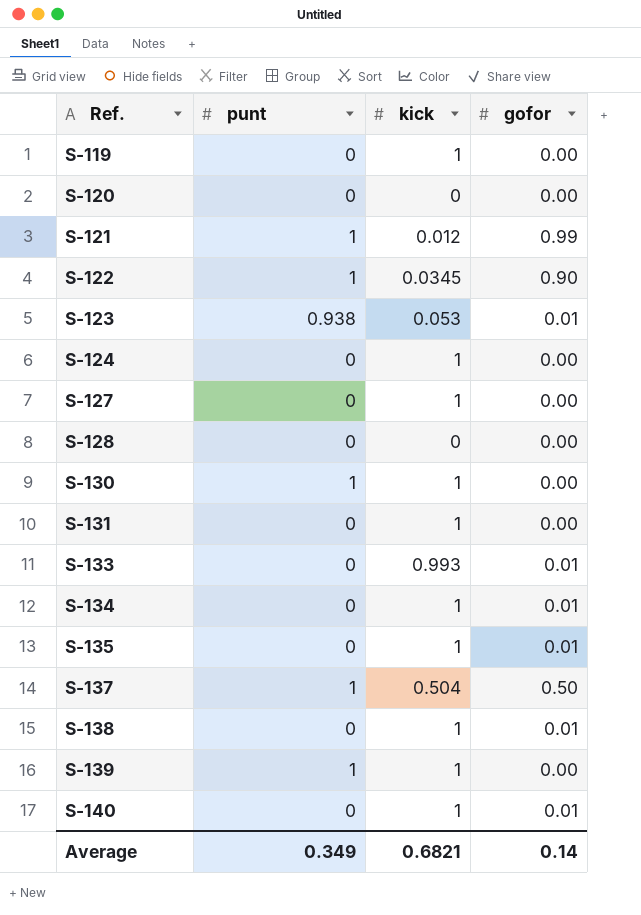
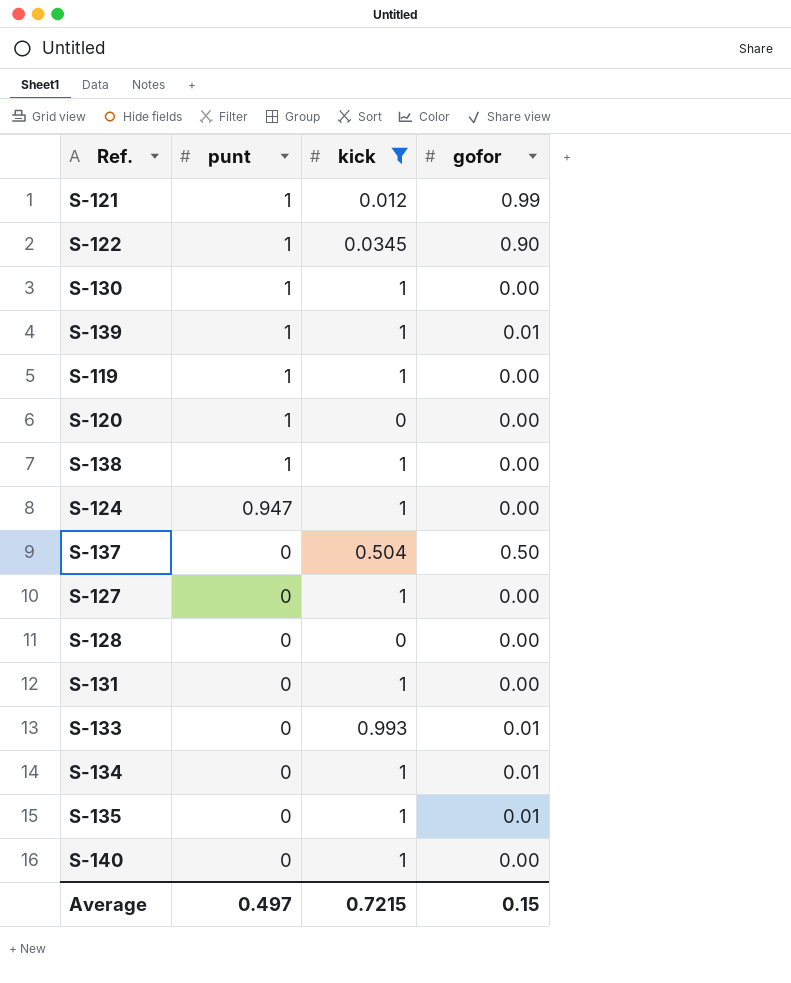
filter: none -> kick != 0.053
row order: Ref. ascending -> punt descending
S-139 | gofor: 0.00 -> 0.01
S-119 | punt: 0 -> 1
S-120 | punt: 0 -> 1
S-138 | punt: 0 -> 1
S-138 | gofor: 0.01 -> 0.00
S-124 | punt: 0 -> 0.947
S-137 | punt: 1 -> 0
S-140 | gofor: 0.01 -> 0.00
Average | punt: 0.349 -> 0.497
Average | kick: 0.6821 -> 0.7215
Average | gofor: 0.14 -> 0.15

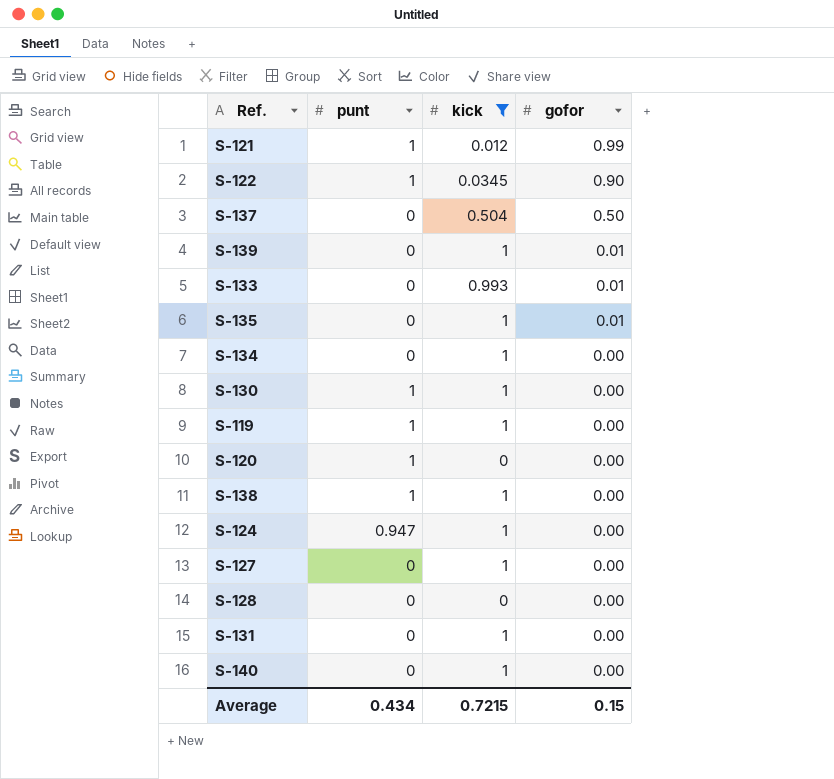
row order: punt descending -> gofor descending
S-139 | punt: 1 -> 0
S-134 | gofor: 0.01 -> 0.00
Average | punt: 0.497 -> 0.434

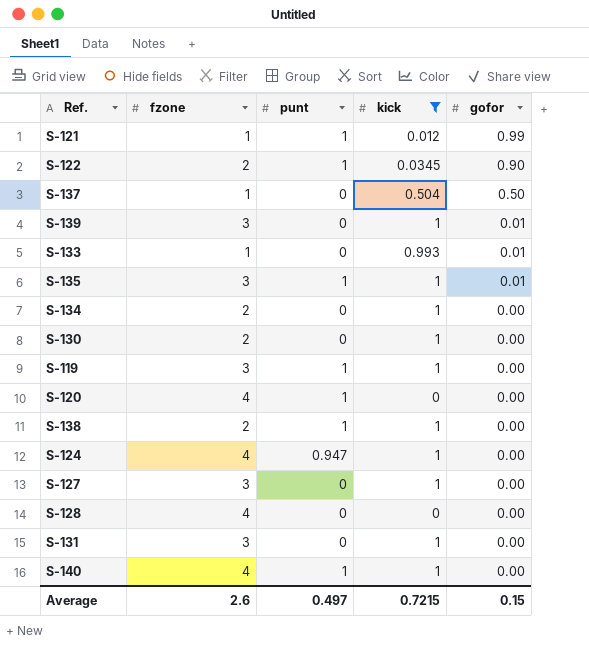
column fzone | position: none -> 2
S-135 | punt: 0 -> 1
S-130 | punt: 1 -> 0
S-140 | punt: 0 -> 1
Average | punt: 0.434 -> 0.497

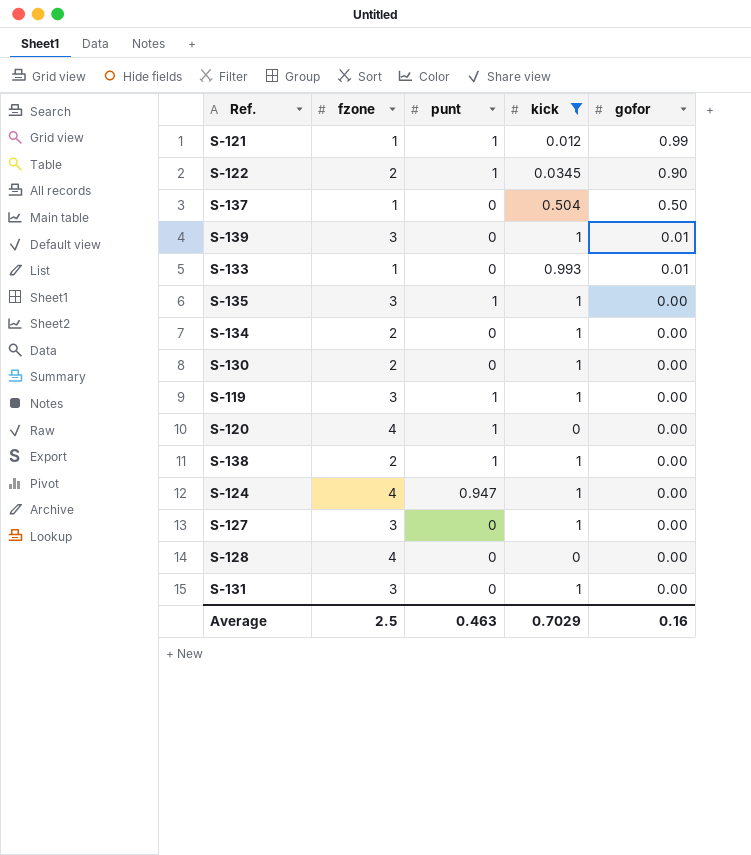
row S-140: 4 | 1 | 1 | 0.00 -> none
S-135 | gofor: 0.01 -> 0.00
Average | fzone: 2.6 -> 2.5
Average | punt: 0.497 -> 0.463
Average | kick: 0.7215 -> 0.7029
Average | gofor: 0.15 -> 0.16

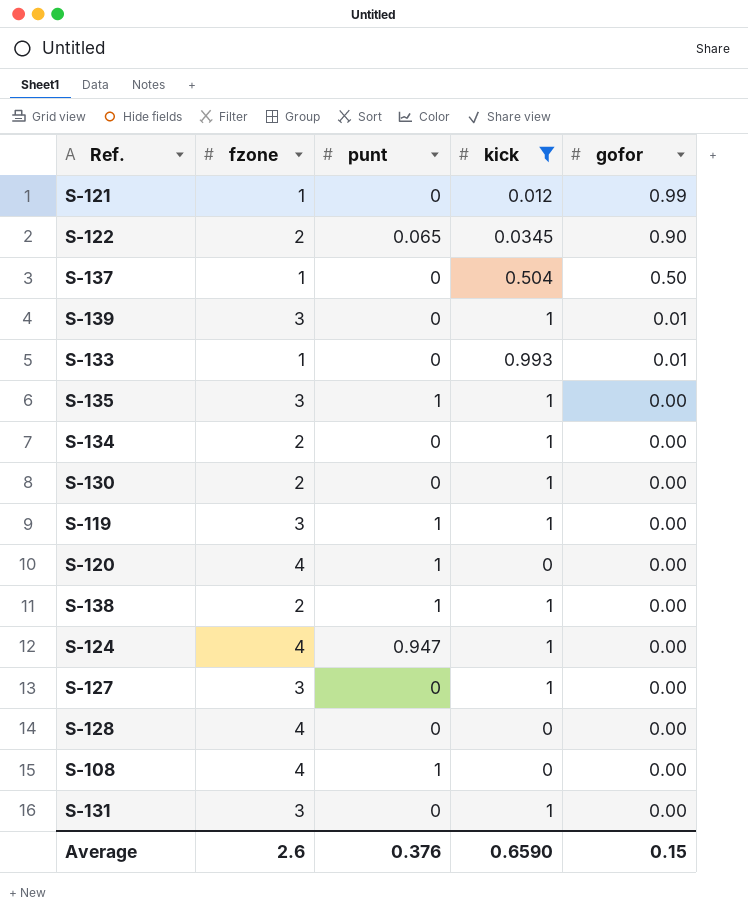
S-121 | punt: 1 -> 0
S-122 | punt: 1 -> 0.065
row S-108: none -> 4 | 1 | 0 | 0.00
Average | fzone: 2.5 -> 2.6
Average | punt: 0.463 -> 0.376
Average | kick: 0.7029 -> 0.6590
Average | gofor: 0.16 -> 0.15

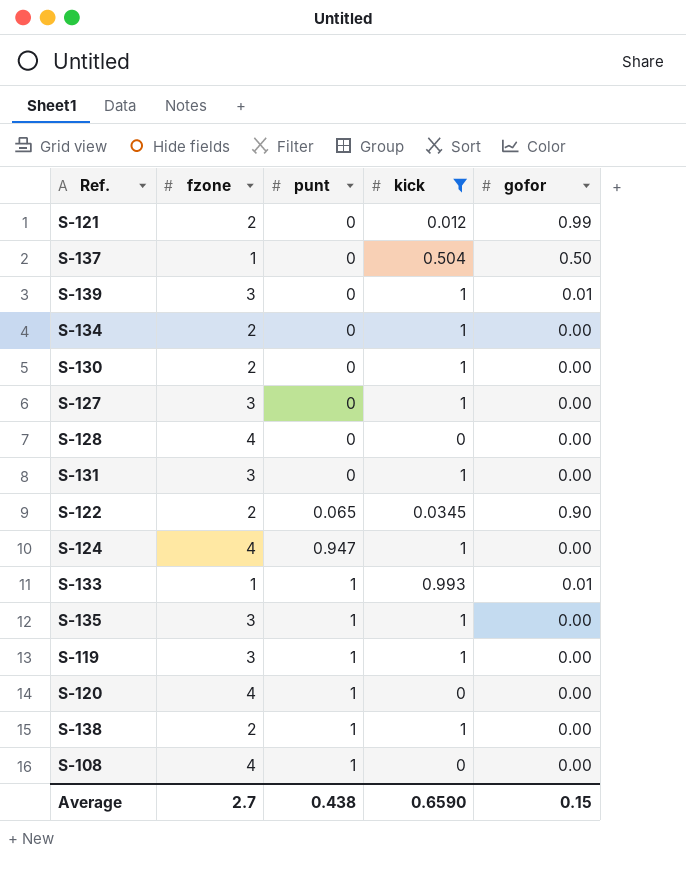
row order: gofor descending -> punt ascending
S-121 | fzone: 1 -> 2
S-133 | punt: 0 -> 1
Average | fzone: 2.6 -> 2.7
Average | punt: 0.376 -> 0.438

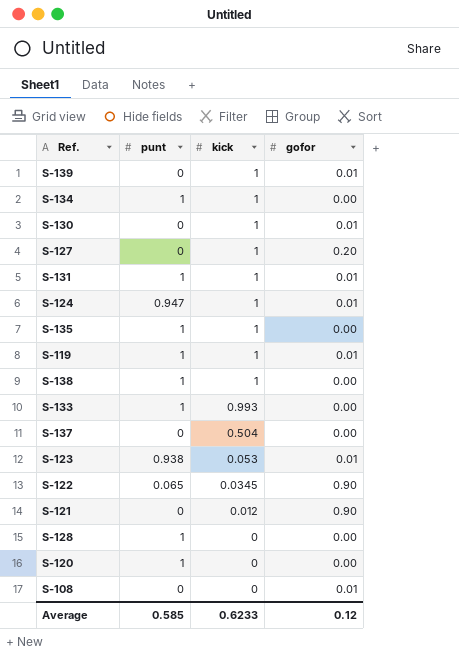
filter: kick != 0.053 -> none
row order: punt ascending -> kick descending
column fzone | position: 2 -> none
S-134 | punt: 0 -> 1
S-130 | gofor: 0.00 -> 0.01
S-127 | gofor: 0.00 -> 0.20
S-131 | punt: 0 -> 1
S-131 | gofor: 0.00 -> 0.01
S-124 | gofor: 0.00 -> 0.01
S-119 | gofor: 0.00 -> 0.01
S-133 | gofor: 0.01 -> 0.00
S-137 | gofor: 0.50 -> 0.00
S-121 | gofor: 0.99 -> 0.90
S-128 | punt: 0 -> 1
S-108 | punt: 1 -> 0
S-108 | gofor: 0.00 -> 0.01
Average | punt: 0.438 -> 0.585
Average | kick: 0.6590 -> 0.6233
Average | gofor: 0.15 -> 0.12

